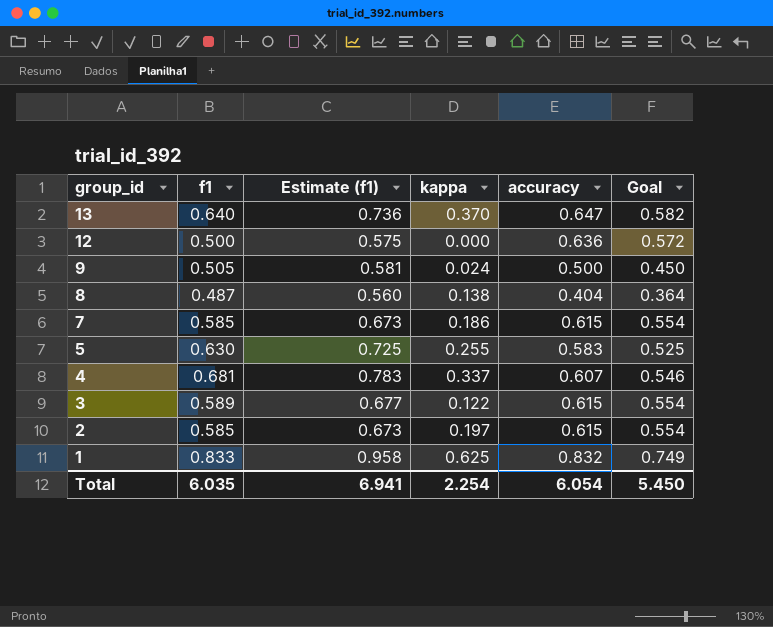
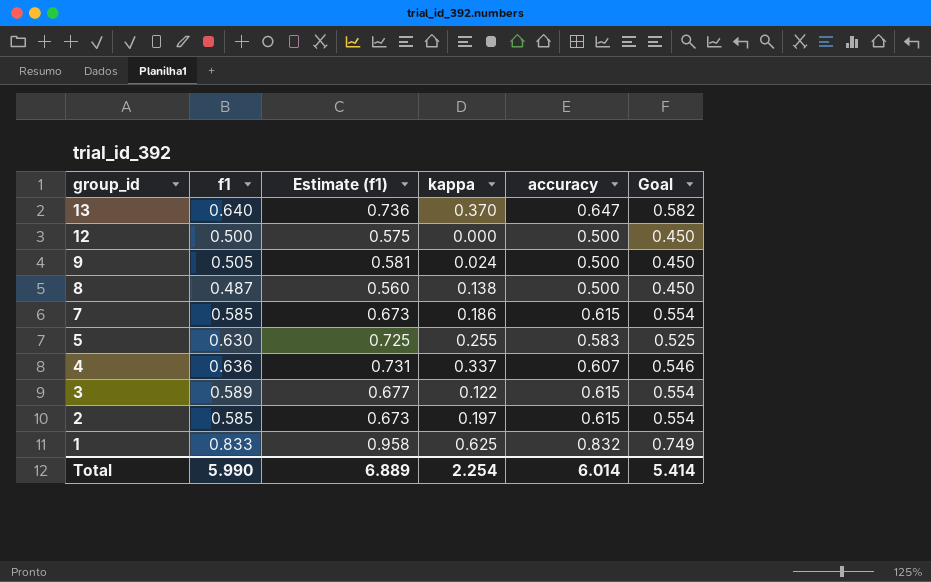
12 | accuracy: 0.636 -> 0.500
12 | Goal: 0.572 -> 0.450
8 | accuracy: 0.404 -> 0.500
8 | Goal: 0.364 -> 0.450
4 | f1: 0.681 -> 0.636
4 | Estimate (f1): 0.783 -> 0.731
Total | f1: 6.035 -> 5.990
Total | Estimate (f1): 6.941 -> 6.889
Total | accuracy: 6.054 -> 6.014
Total | Goal: 5.450 -> 5.414

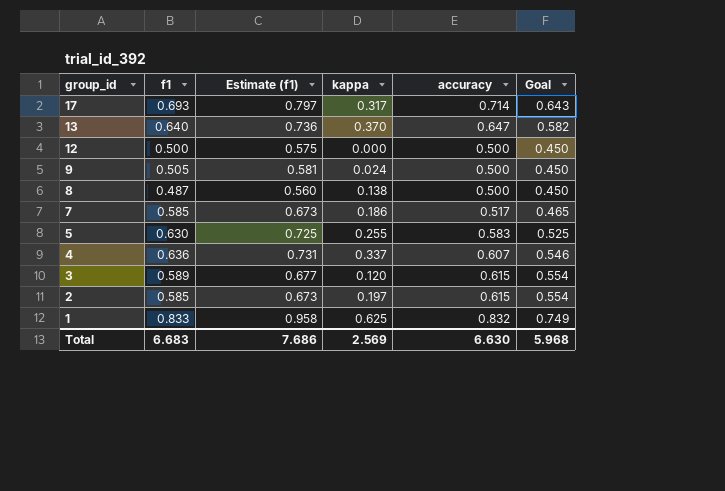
row 17: none -> 0.693 | 0.797 | 0.317 | 0.714 | 0.643
7 | accuracy: 0.615 -> 0.517
7 | Goal: 0.554 -> 0.465
3 | kappa: 0.122 -> 0.120
Total | f1: 5.990 -> 6.683
Total | Estimate (f1): 6.889 -> 7.686
Total | kappa: 2.254 -> 2.569
Total | accuracy: 6.014 -> 6.630
Total | Goal: 5.414 -> 5.968

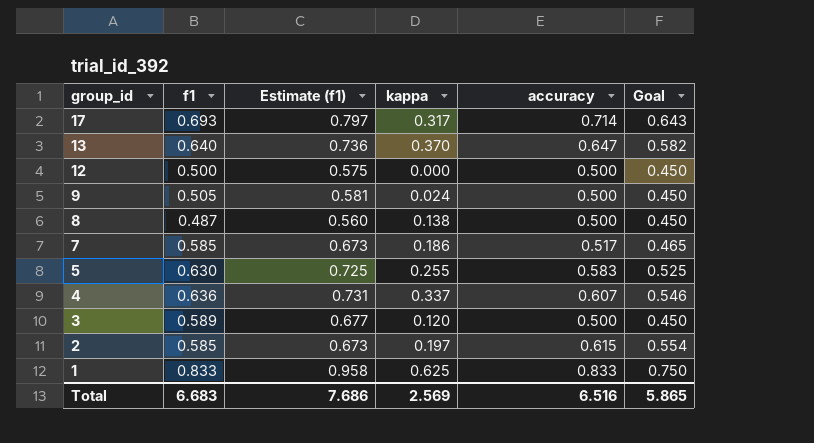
3 | accuracy: 0.615 -> 0.500
3 | Goal: 0.554 -> 0.450
1 | accuracy: 0.832 -> 0.833
1 | Goal: 0.749 -> 0.750
Total | accuracy: 6.630 -> 6.516
Total | Goal: 5.968 -> 5.865

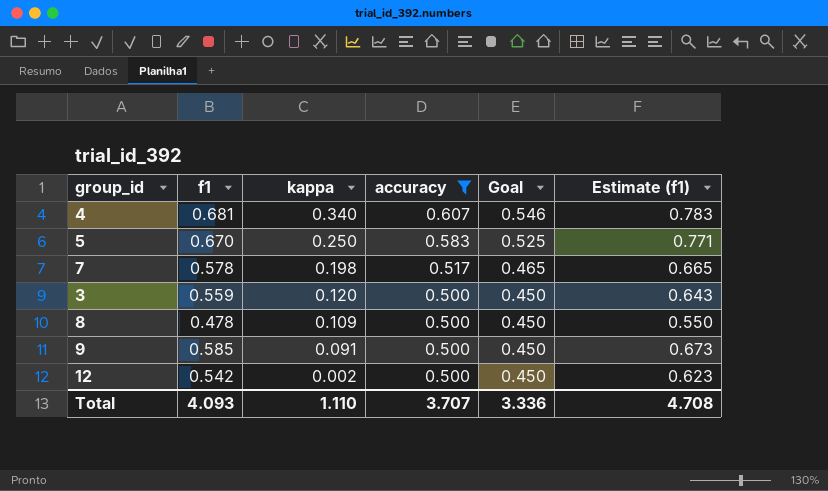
filter: none -> accuracy <= 0.607
row order: group_id descending -> kappa descending
column Estimate (f1) | position: 3 -> 6
4 | f1: 0.636 -> 0.681
4 | kappa: 0.337 -> 0.340
4 | Estimate (f1): 0.731 -> 0.783
5 | f1: 0.630 -> 0.670
5 | kappa: 0.255 -> 0.250
5 | Estimate (f1): 0.725 -> 0.771
7 | f1: 0.585 -> 0.578
7 | kappa: 0.186 -> 0.198
7 | Estimate (f1): 0.673 -> 0.665
3 | f1: 0.589 -> 0.559
3 | Estimate (f1): 0.677 -> 0.643
8 | f1: 0.487 -> 0.478
8 | kappa: 0.138 -> 0.109
8 | Estimate (f1): 0.560 -> 0.550
9 | f1: 0.505 -> 0.585
9 | kappa: 0.024 -> 0.091
9 | Estimate (f1): 0.581 -> 0.673
12 | f1: 0.500 -> 0.542
12 | kappa: 0.000 -> 0.002
12 | Estimate (f1): 0.575 -> 0.623
Total | f1: 6.683 -> 4.093
Total | kappa: 2.569 -> 1.110
Total | accuracy: 6.516 -> 3.707
Total | Goal: 5.865 -> 3.336
Total | Estimate (f1): 7.686 -> 4.708

